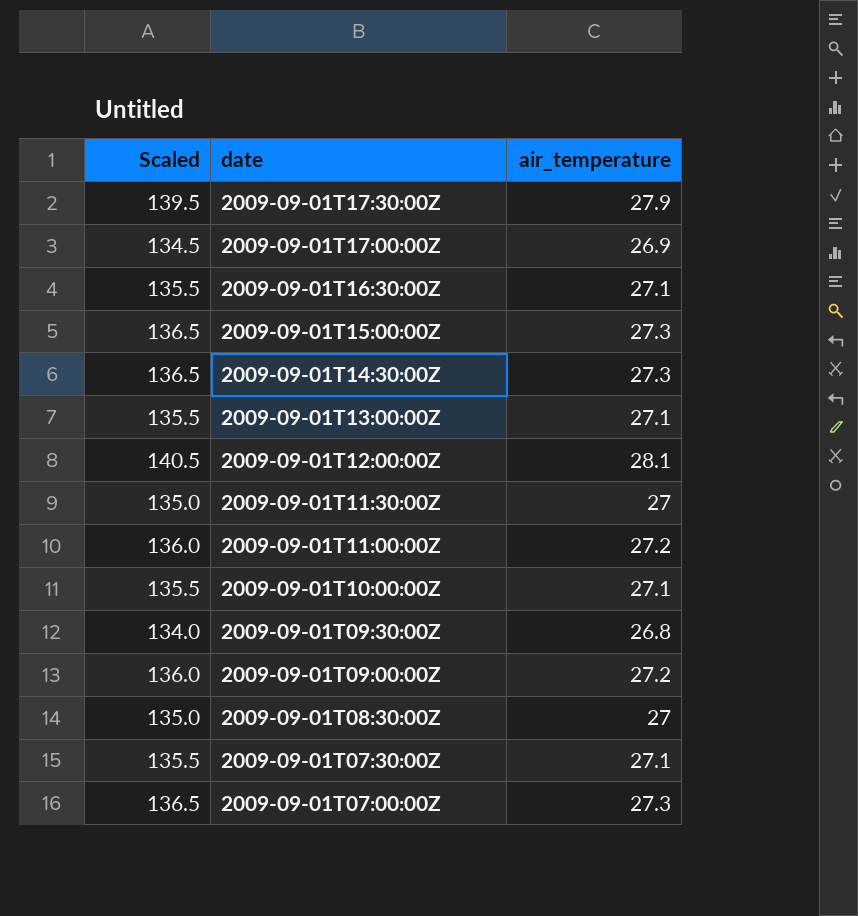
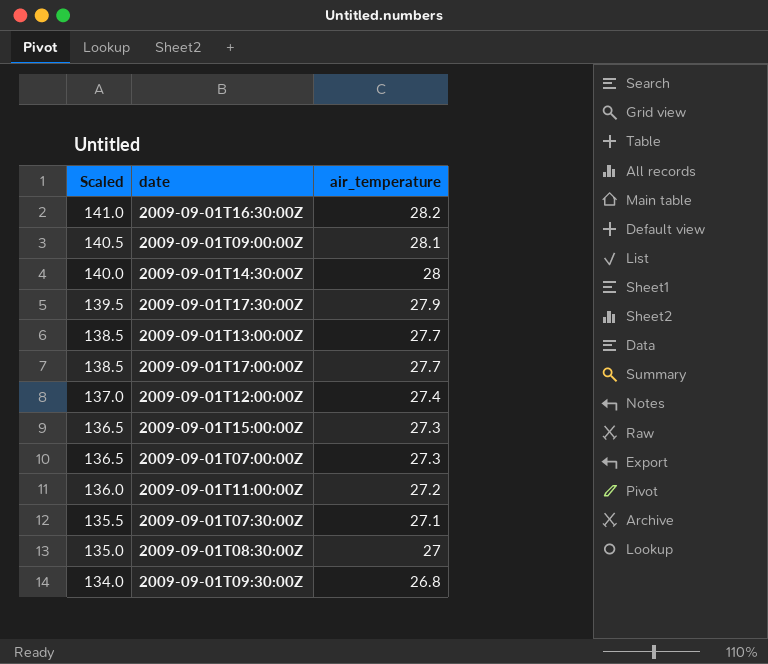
row order: date descending -> Scaled descending
row 2009-09-01T11:30:00Z: 135.0 | 27 -> none
row 2009-09-01T10:00:00Z: 135.5 | 27.1 -> none
2009-09-01T16:30:00Z | Scaled: 135.5 -> 141.0
2009-09-01T16:30:00Z | air_temperature: 27.1 -> 28.2
2009-09-01T09:00:00Z | Scaled: 136.0 -> 140.5
2009-09-01T09:00:00Z | air_temperature: 27.2 -> 28.1
2009-09-01T14:30:00Z | Scaled: 136.5 -> 140.0
2009-09-01T14:30:00Z | air_temperature: 27.3 -> 28
2009-09-01T13:00:00Z | Scaled: 135.5 -> 138.5
2009-09-01T13:00:00Z | air_temperature: 27.1 -> 27.7
2009-09-01T17:00:00Z | Scaled: 134.5 -> 138.5
2009-09-01T17:00:00Z | air_temperature: 26.9 -> 27.7
2009-09-01T12:00:00Z | Scaled: 140.5 -> 137.0
2009-09-01T12:00:00Z | air_temperature: 28.1 -> 27.4

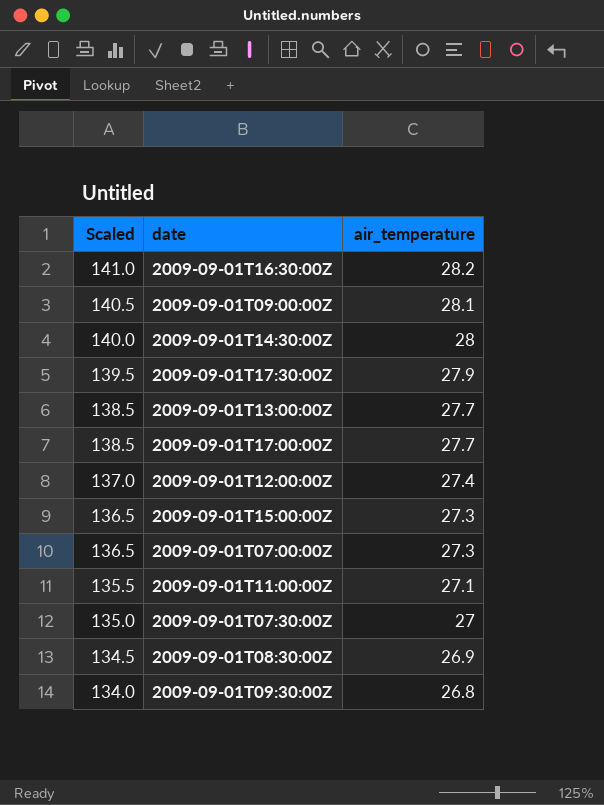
2009-09-01T11:00:00Z | Scaled: 136.0 -> 135.5
2009-09-01T11:00:00Z | air_temperature: 27.2 -> 27.1
2009-09-01T07:30:00Z | Scaled: 135.5 -> 135.0
2009-09-01T07:30:00Z | air_temperature: 27.1 -> 27
2009-09-01T08:30:00Z | Scaled: 135.0 -> 134.5
2009-09-01T08:30:00Z | air_temperature: 27 -> 26.9

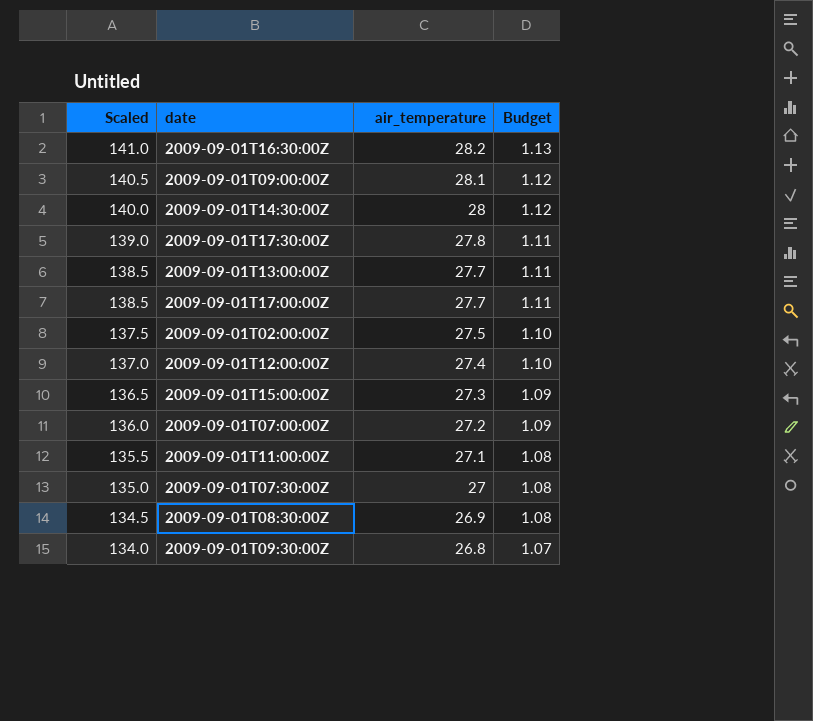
column Budget | formula: none -> [air_temperature] * 0.04
2009-09-01T17:30:00Z | Scaled: 139.5 -> 139.0
2009-09-01T17:30:00Z | air_temperature: 27.9 -> 27.8
row 2009-09-01T02:00:00Z: none -> 137.5 | 27.5 | 1.10
2009-09-01T07:00:00Z | Scaled: 136.5 -> 136.0
2009-09-01T07:00:00Z | air_temperature: 27.3 -> 27.2

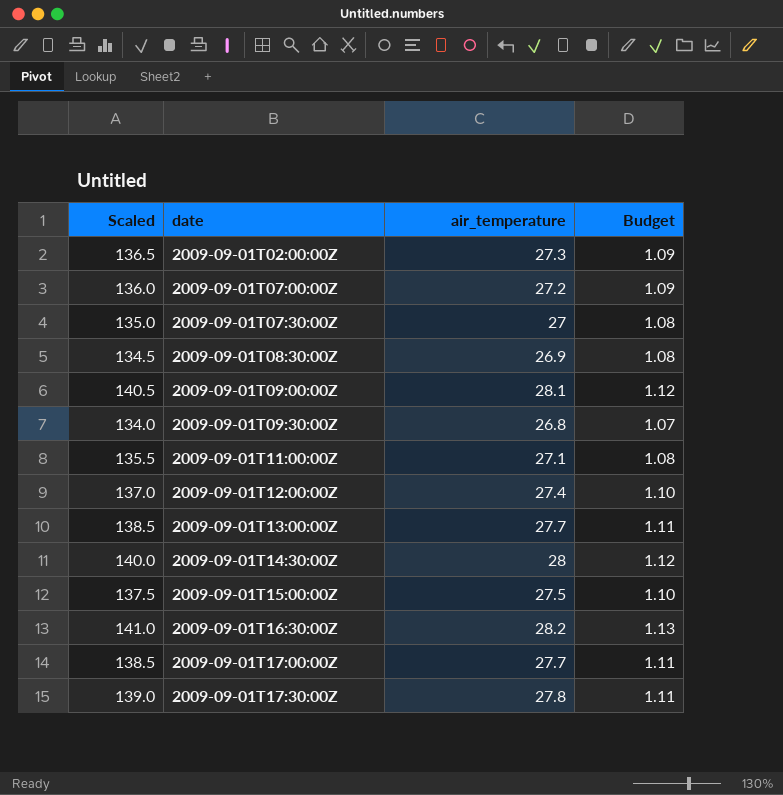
row order: Scaled descending -> date ascending
2009-09-01T02:00:00Z | Scaled: 137.5 -> 136.5
2009-09-01T02:00:00Z | air_temperature: 27.5 -> 27.3
2009-09-01T02:00:00Z | Budget: 1.10 -> 1.09
2009-09-01T15:00:00Z | Scaled: 136.5 -> 137.5
2009-09-01T15:00:00Z | air_temperature: 27.3 -> 27.5
2009-09-01T15:00:00Z | Budget: 1.09 -> 1.10

